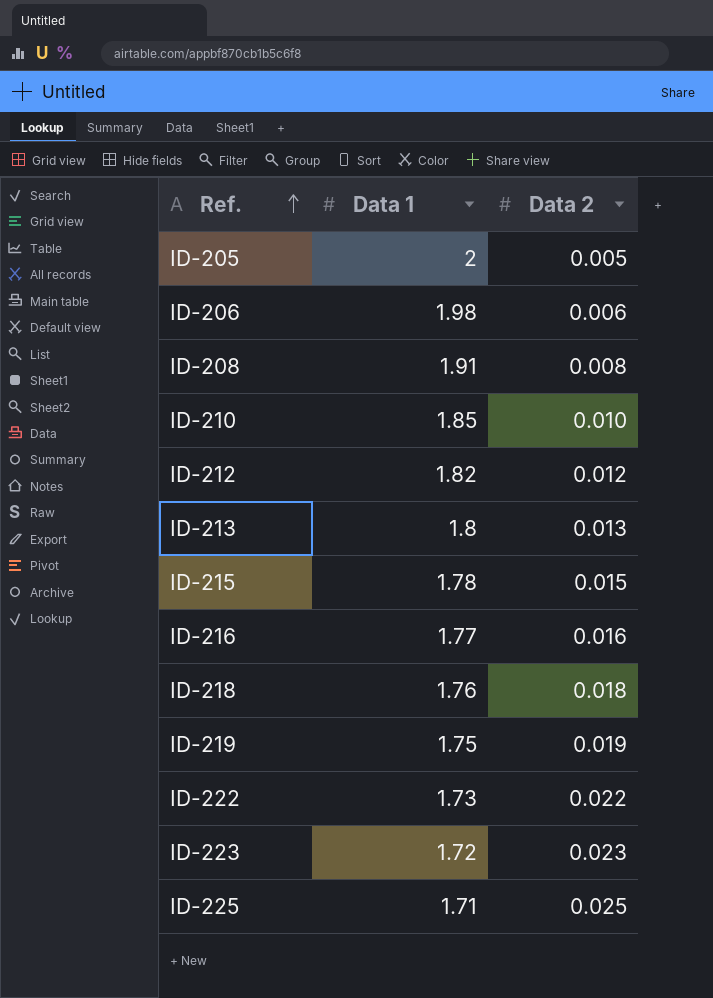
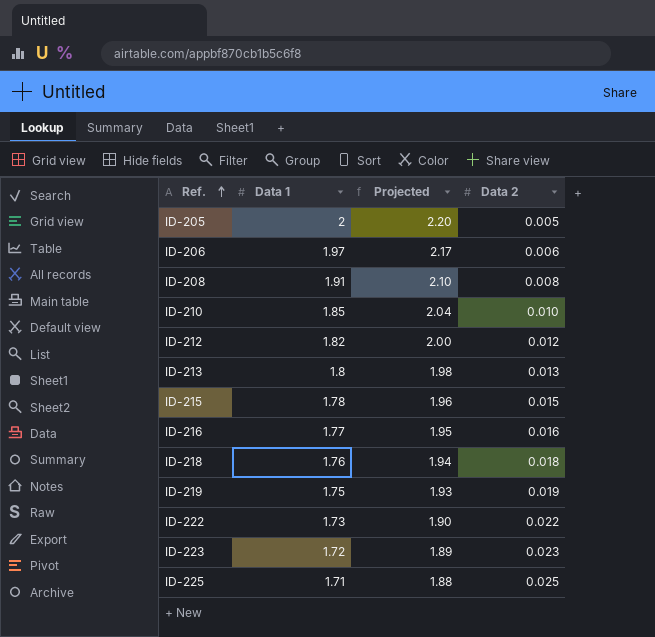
column Projected | formula: none -> [Data 1] * 1.1
ID-206 | Data 1: 1.98 -> 1.97

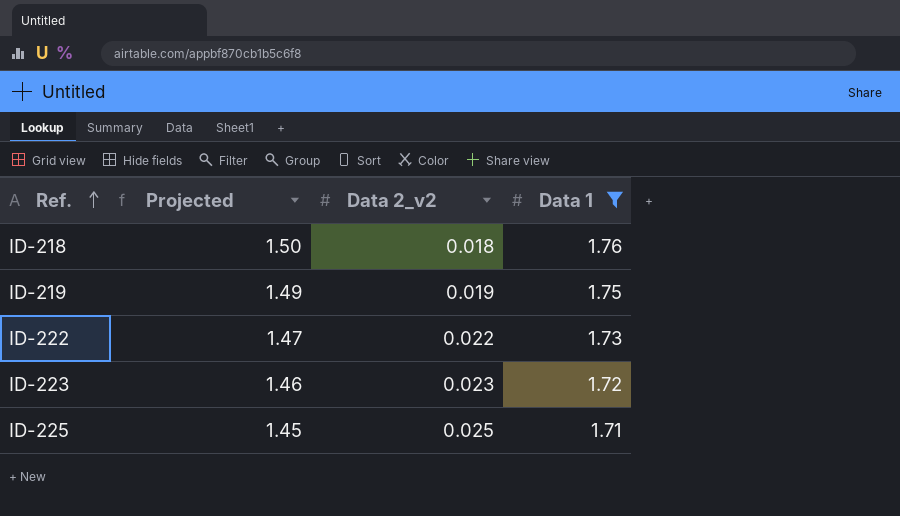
filter: none -> Data 1 <= 1.76
column Projected | formula: [Data 1] * 1.1 -> [Data 1] * 0.85
column name: Data 2 -> Data 2_v2
column Data 1 | position: 2 -> 4

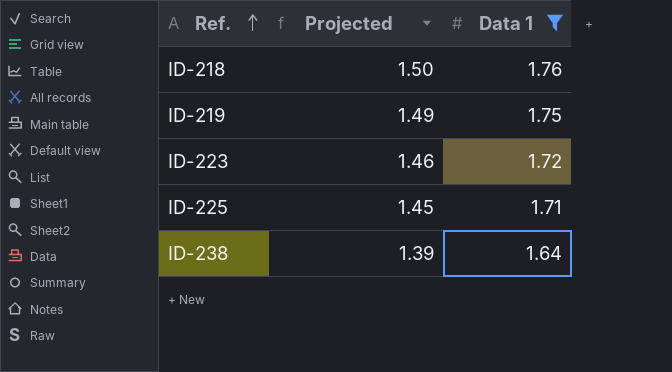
column Data 2_v2 | position: 3 -> none
row ID-222: 1.47 | 0.022 | 1.73 -> none
row ID-238: none -> 1.39 | 1.64

